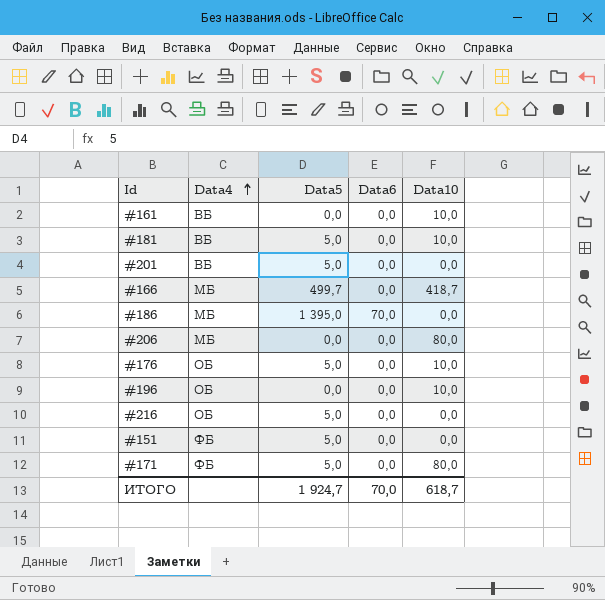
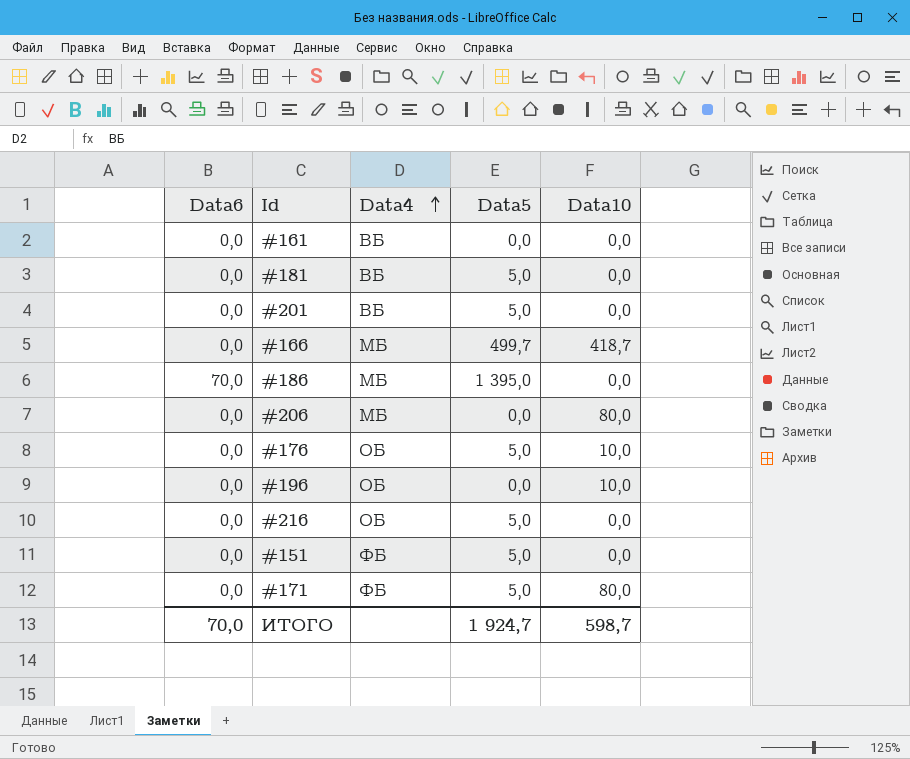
column Data6 | position: 4 -> 1
#161 | Data10: 10,0 -> 0,0
#181 | Data10: 10,0 -> 0,0
ИТОГО | Data10: 618,7 -> 598,7

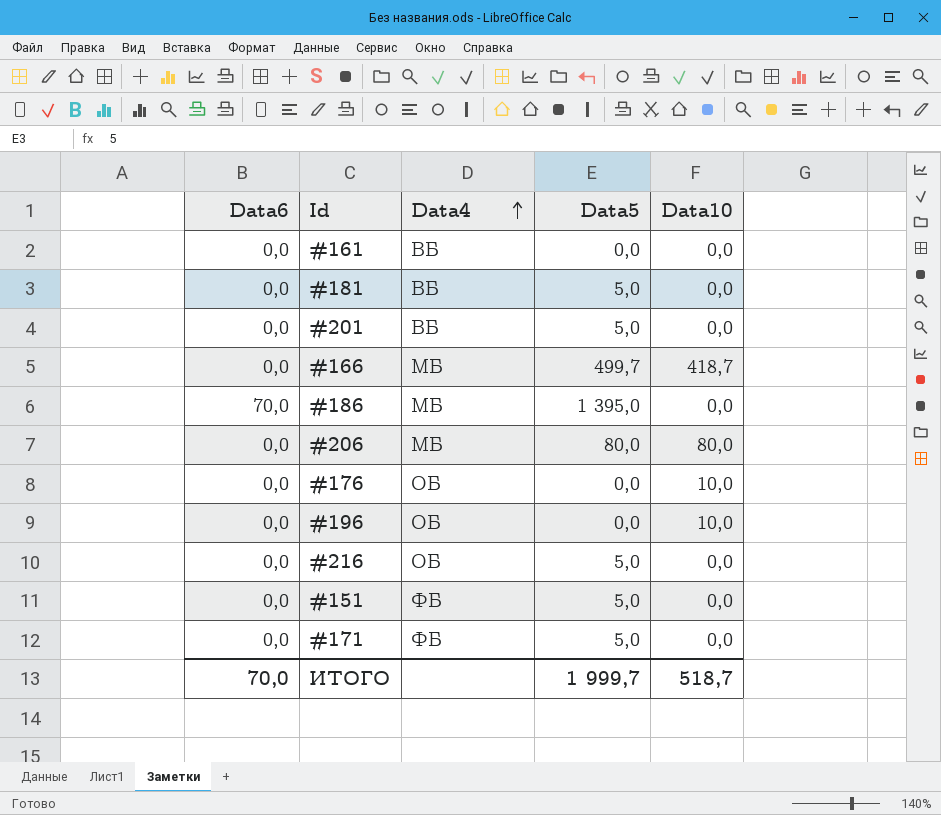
#206 | Data5: 0,0 -> 80,0
#176 | Data5: 5,0 -> 0,0
#171 | Data10: 80,0 -> 0,0
ИТОГО | Data5: 1 924,7 -> 1 999,7
ИТОГО | Data10: 598,7 -> 518,7

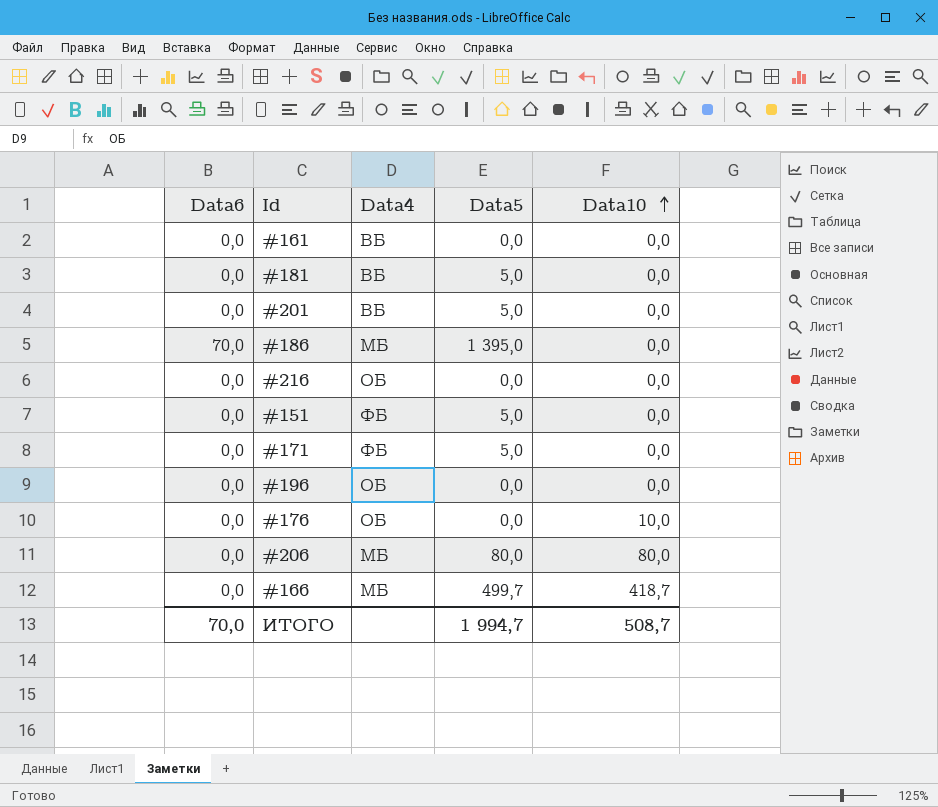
row order: Data4 ascending -> Data10 ascending
#216 | Data5: 5,0 -> 0,0
#196 | Data10: 10,0 -> 0,0
ИТОГО | Data5: 1 999,7 -> 1 994,7
ИТОГО | Data10: 518,7 -> 508,7

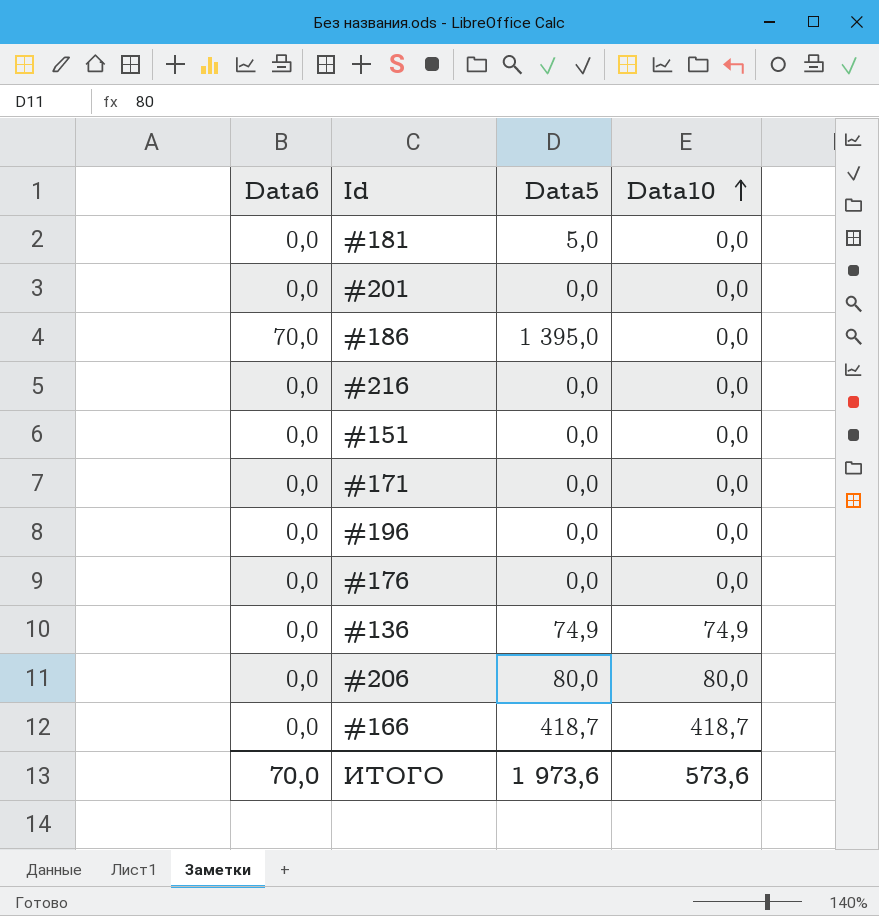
column Data4 | position: 3 -> none
row #161: 0,0 | ВБ | 0,0 | 0,0 -> none
#201 | Data5: 5,0 -> 0,0
#151 | Data5: 5,0 -> 0,0
#171 | Data5: 5,0 -> 0,0
#176 | Data10: 10,0 -> 0,0
row #136: none -> 0,0 | 74,9 | 74,9
#166 | Data5: 499,7 -> 418,7
ИТОГО | Data5: 1 994,7 -> 1 973,6
ИТОГО | Data10: 508,7 -> 573,6

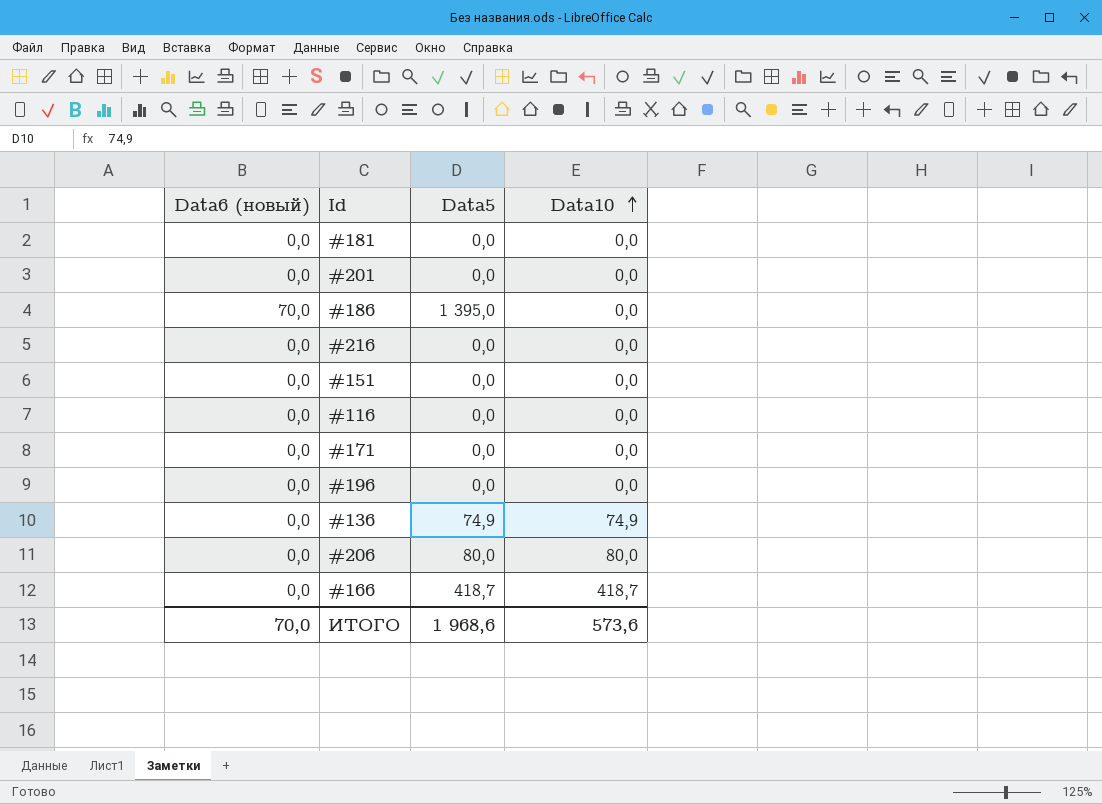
column name: Data6 -> Data6 (новый)
row #176: 0,0 | 0,0 | 0,0 -> none
#181 | Data5: 5,0 -> 0,0
row #116: none -> 0,0 | 0,0 | 0,0
ИТОГО | Data5: 1 973,6 -> 1 968,6

